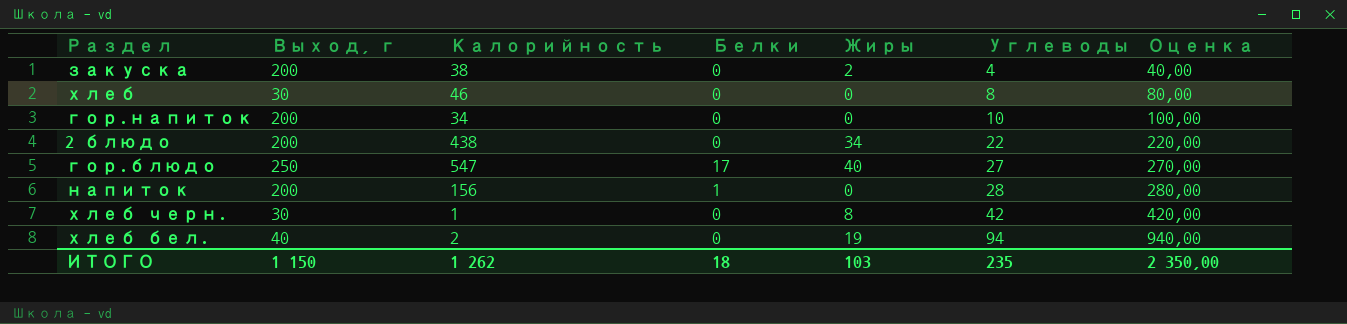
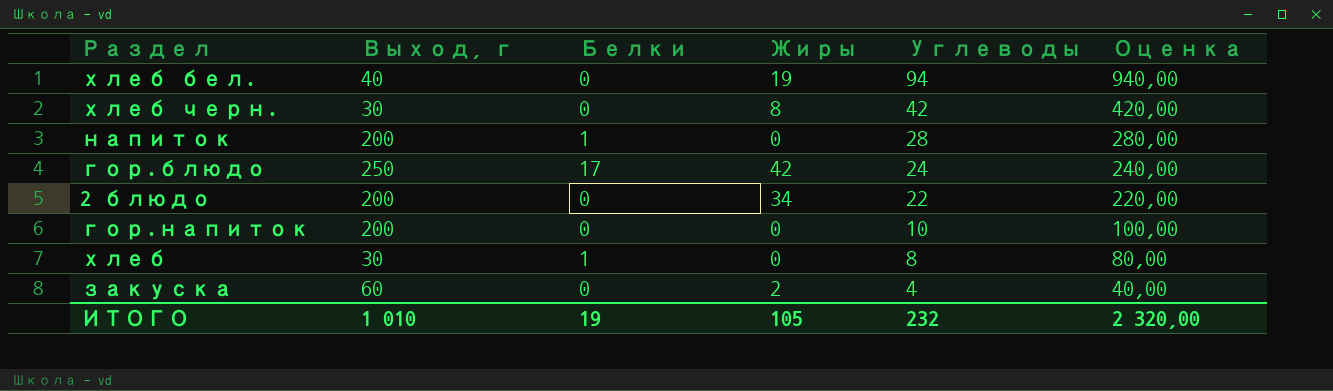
row order: Углеводы ascending -> Углеводы descending
column Калорийность | position: 3 -> none
гор.блюдо | Жиры: 40 -> 42
гор.блюдо | Углеводы: 27 -> 24
гор.блюдо | Оценка: 270,00 -> 240,00
хлеб | Белки: 0 -> 1
закуска | Выход, г: 200 -> 60
ИТОГО | Выход, г: 1 150 -> 1 010
ИТОГО | Белки: 18 -> 19
ИТОГО | Жиры: 103 -> 105
ИТОГО | Углеводы: 235 -> 232
ИТОГО | Оценка: 2 350,00 -> 2 320,00

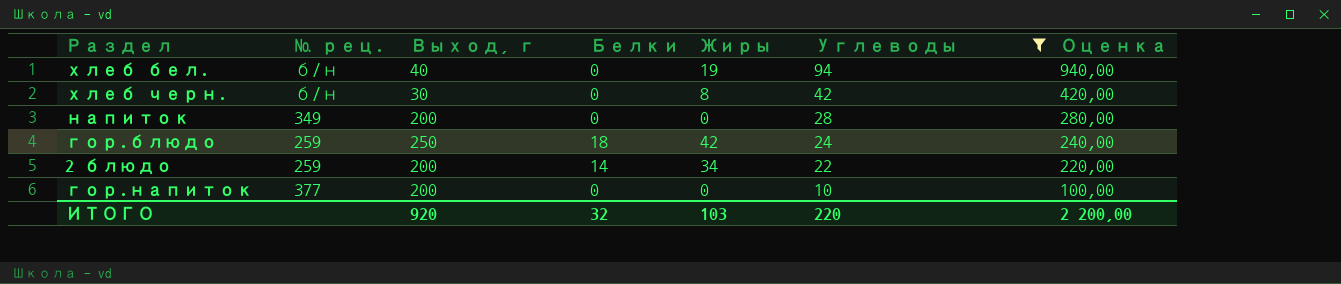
filter: none -> Углеводы >= 10
column № рец. | position: none -> 2
напиток | Белки: 1 -> 0
гор.блюдо | Белки: 17 -> 18
2 блюдо | Белки: 0 -> 14
ИТОГО | Выход, г: 1 010 -> 920
ИТОГО | Белки: 19 -> 32
ИТОГО | Жиры: 105 -> 103
ИТОГО | Углеводы: 232 -> 220
ИТОГО | Оценка: 2 320,00 -> 2 200,00

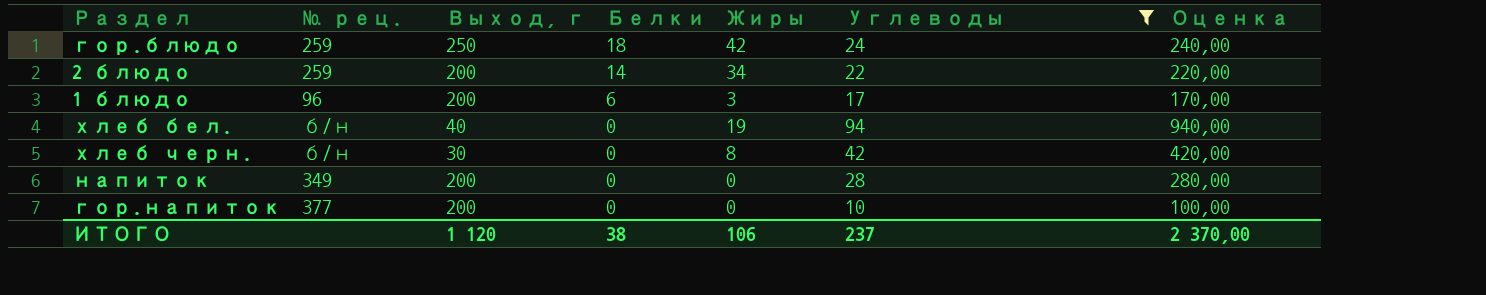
row order: Углеводы descending -> Белки descending
row 1 блюдо: none -> 96 | 200 | 6 | 3 | 17 | 170,00
ИТОГО | Выход, г: 920 -> 1 120
ИТОГО | Белки: 32 -> 38
ИТОГО | Жиры: 103 -> 106
ИТОГО | Углеводы: 220 -> 237
ИТОГО | Оценка: 2 200,00 -> 2 370,00

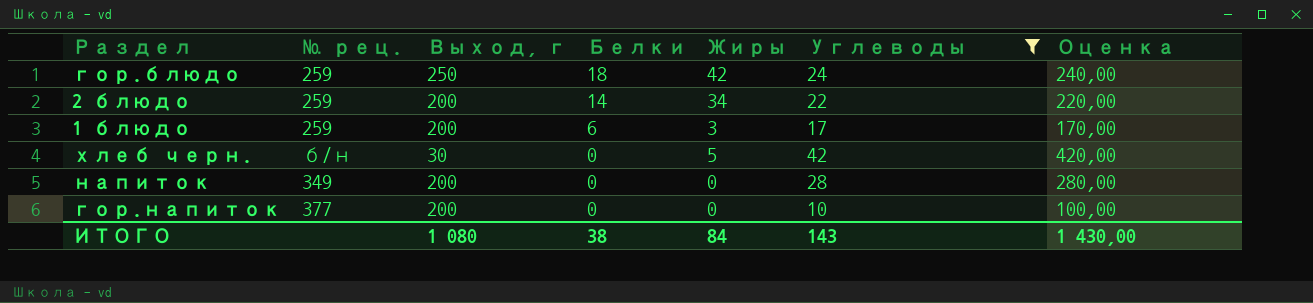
row хлеб бел.: б/н | 40 | 0 | 19 | 94 | 940,00 -> none
1 блюдо | № рец.: 96 -> 259
хлеб черн. | Жиры: 8 -> 5
ИТОГО | Выход, г: 1 120 -> 1 080
ИТОГО | Жиры: 106 -> 84
ИТОГО | Углеводы: 237 -> 143
ИТОГО | Оценка: 2 370,00 -> 1 430,00

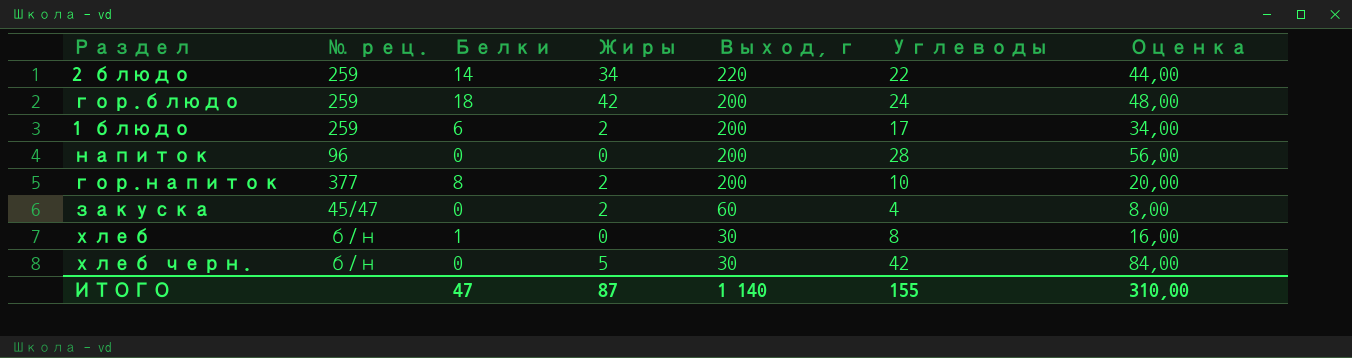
filter: Углеводы >= 10 -> none
row order: Белки descending -> Выход, г descending
column Выход, г | position: 3 -> 5
column Оценка | formula: [Углеводы] * 10 -> [Углеводы] * 2
2 блюдо | Выход, г: 200 -> 220
гор.блюдо | Выход, г: 250 -> 200
1 блюдо | Жиры: 3 -> 2
напиток | № рец.: 349 -> 96
гор.напиток | Белки: 0 -> 8
гор.напиток | Жиры: 0 -> 2
ИТОГО | Белки: 38 -> 47
ИТОГО | Жиры: 84 -> 87
ИТОГО | Выход, г: 1 080 -> 1 140
ИТОГО | Углеводы: 143 -> 155
ИТОГО | Оценка: 1 430,00 -> 310,00

